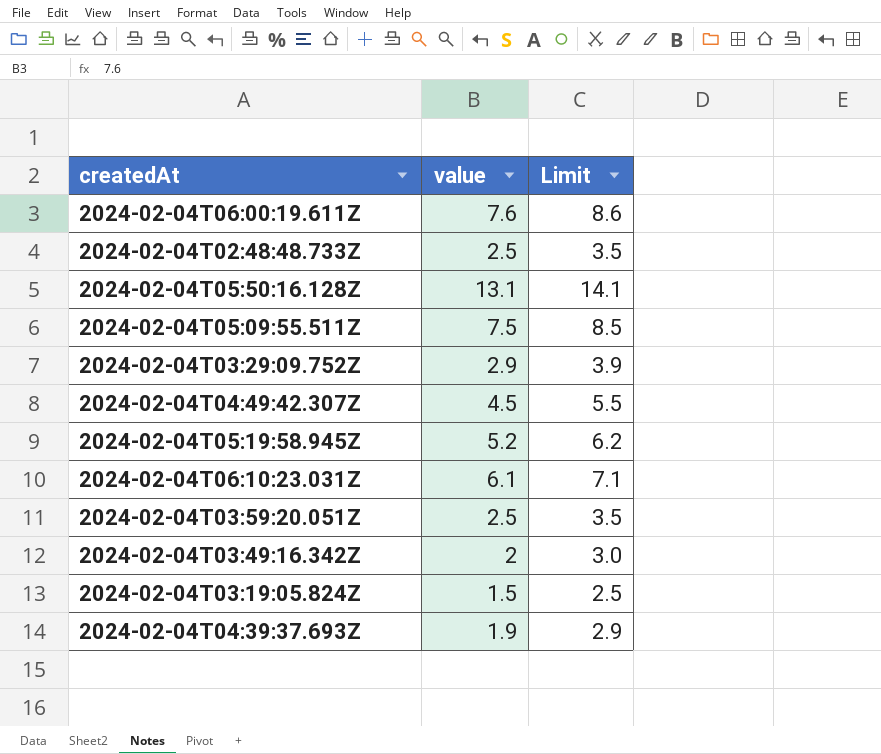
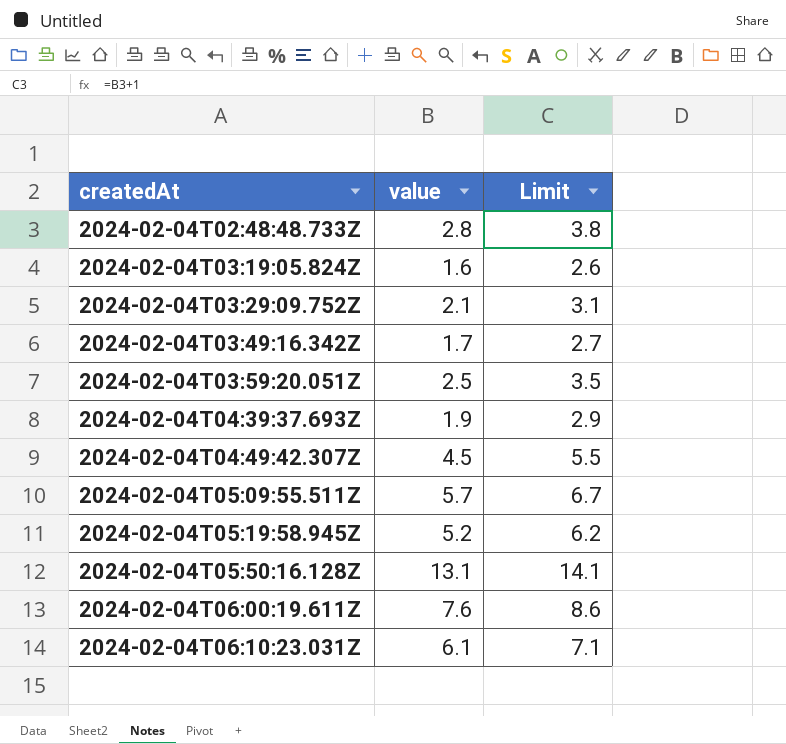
row order: none -> createdAt ascending
2024-02-04T02:48:48.733Z | value: 2.5 -> 2.8
2024-02-04T02:48:48.733Z | Limit: 3.5 -> 3.8
2024-02-04T03:19:05.824Z | value: 1.5 -> 1.6
2024-02-04T03:19:05.824Z | Limit: 2.5 -> 2.6
2024-02-04T03:29:09.752Z | value: 2.9 -> 2.1
2024-02-04T03:29:09.752Z | Limit: 3.9 -> 3.1
2024-02-04T03:49:16.342Z | value: 2 -> 1.7
2024-02-04T03:49:16.342Z | Limit: 3.0 -> 2.7
2024-02-04T05:09:55.511Z | value: 7.5 -> 5.7
2024-02-04T05:09:55.511Z | Limit: 8.5 -> 6.7

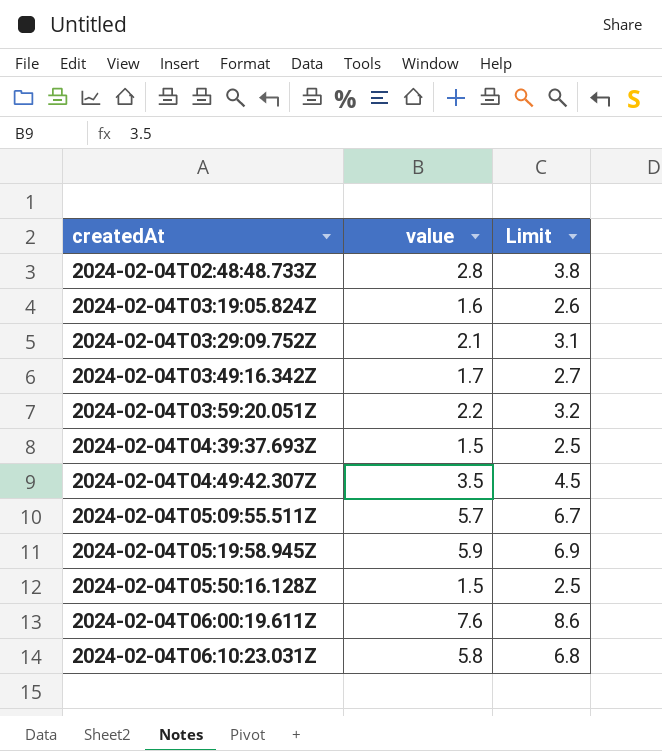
2024-02-04T03:59:20.051Z | value: 2.5 -> 2.2
2024-02-04T03:59:20.051Z | Limit: 3.5 -> 3.2
2024-02-04T04:39:37.693Z | value: 1.9 -> 1.5
2024-02-04T04:39:37.693Z | Limit: 2.9 -> 2.5
2024-02-04T04:49:42.307Z | value: 4.5 -> 3.5
2024-02-04T04:49:42.307Z | Limit: 5.5 -> 4.5
2024-02-04T05:19:58.945Z | value: 5.2 -> 5.9
2024-02-04T05:19:58.945Z | Limit: 6.2 -> 6.9
2024-02-04T05:50:16.128Z | value: 13.1 -> 1.5
2024-02-04T05:50:16.128Z | Limit: 14.1 -> 2.5
2024-02-04T06:10:23.031Z | value: 6.1 -> 5.8
2024-02-04T06:10:23.031Z | Limit: 7.1 -> 6.8

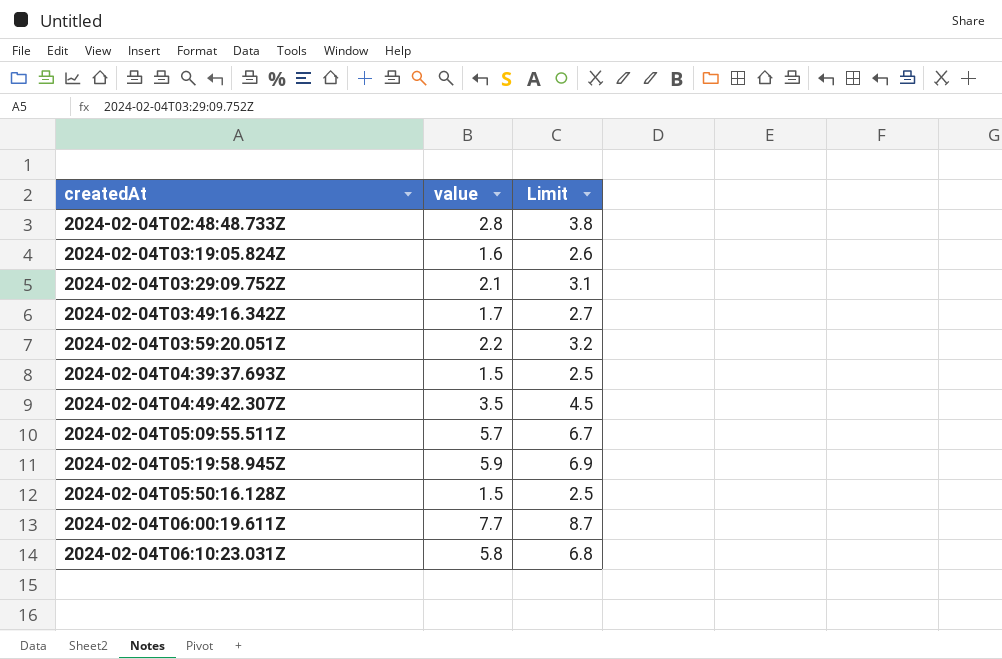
2024-02-04T06:00:19.611Z | value: 7.6 -> 7.7
2024-02-04T06:00:19.611Z | Limit: 8.6 -> 8.7

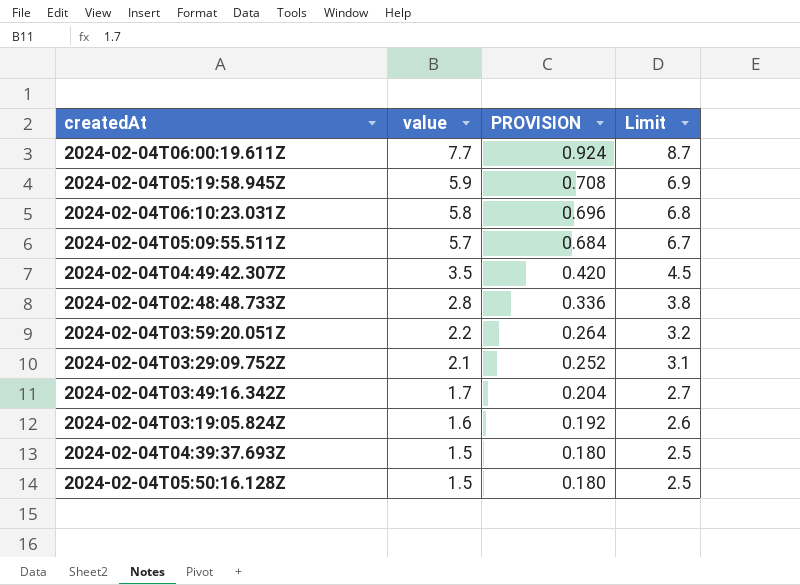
row order: createdAt ascending -> value descending
column PROVISION | formula: none -> [value] * 0.12

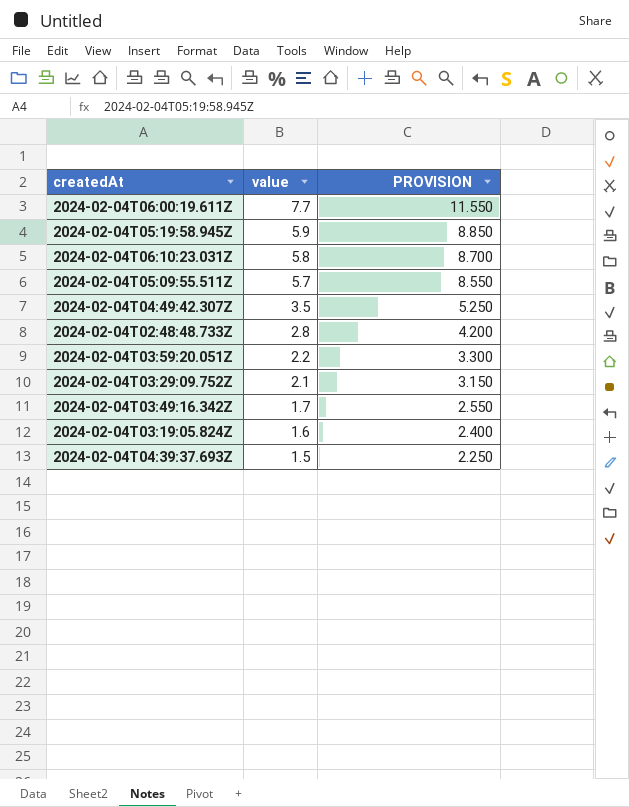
column Limit | formula: [value] + 1 -> none
column PROVISION | formula: [value] * 0.12 -> [value] * 1.5
row 2024-02-04T05:50:16.128Z: 1.5 | 0.180 | 2.5 -> none

